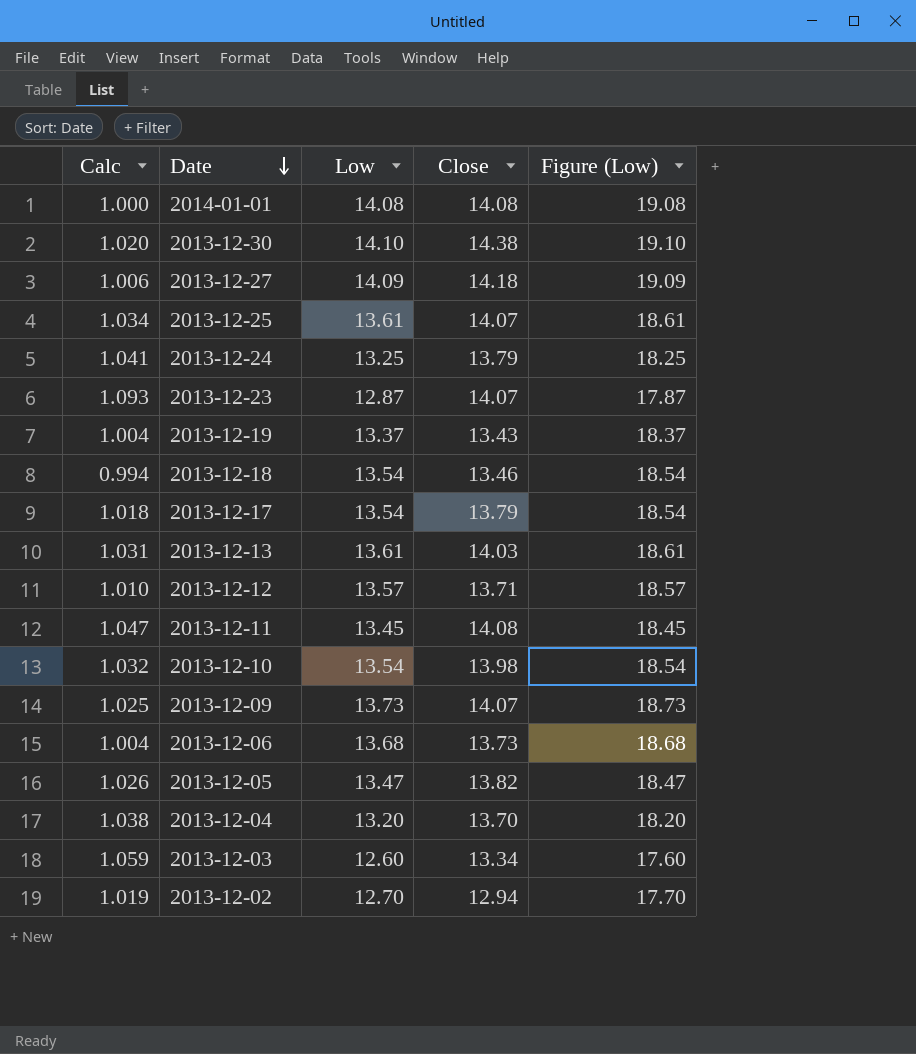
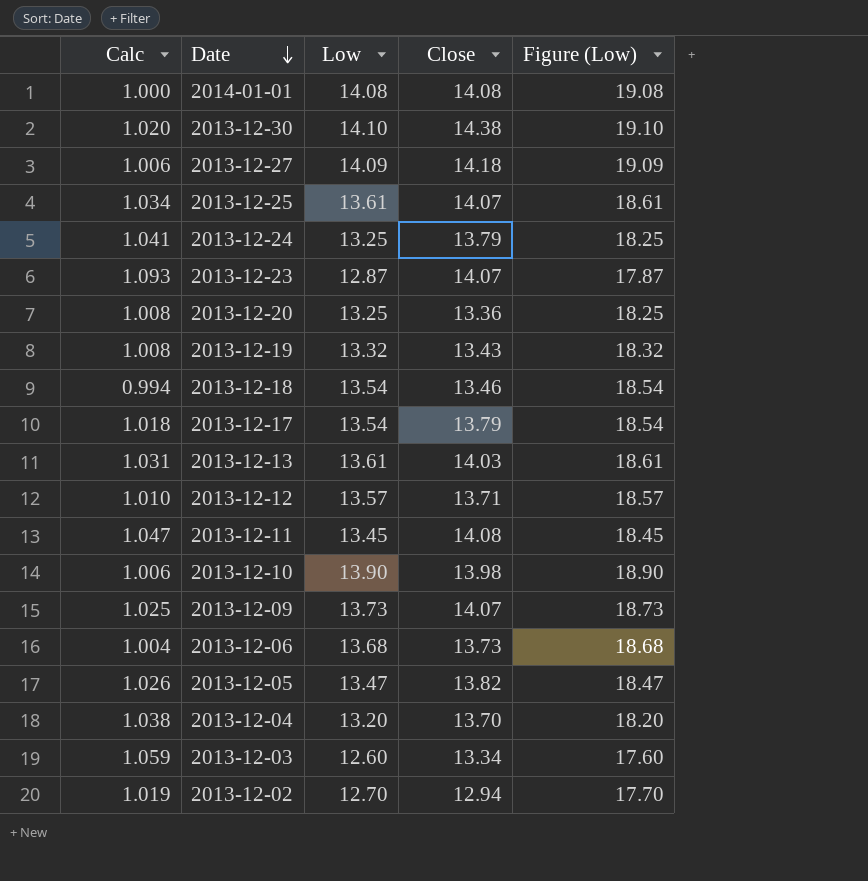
row 2013-12-20: none -> 1.008 | 13.25 | 13.36 | 18.25
2013-12-19 | Calc: 1.004 -> 1.008
2013-12-19 | Low: 13.37 -> 13.32
2013-12-19 | Figure (Low): 18.37 -> 18.32
2013-12-10 | Calc: 1.032 -> 1.006
2013-12-10 | Low: 13.54 -> 13.90
2013-12-10 | Figure (Low): 18.54 -> 18.90

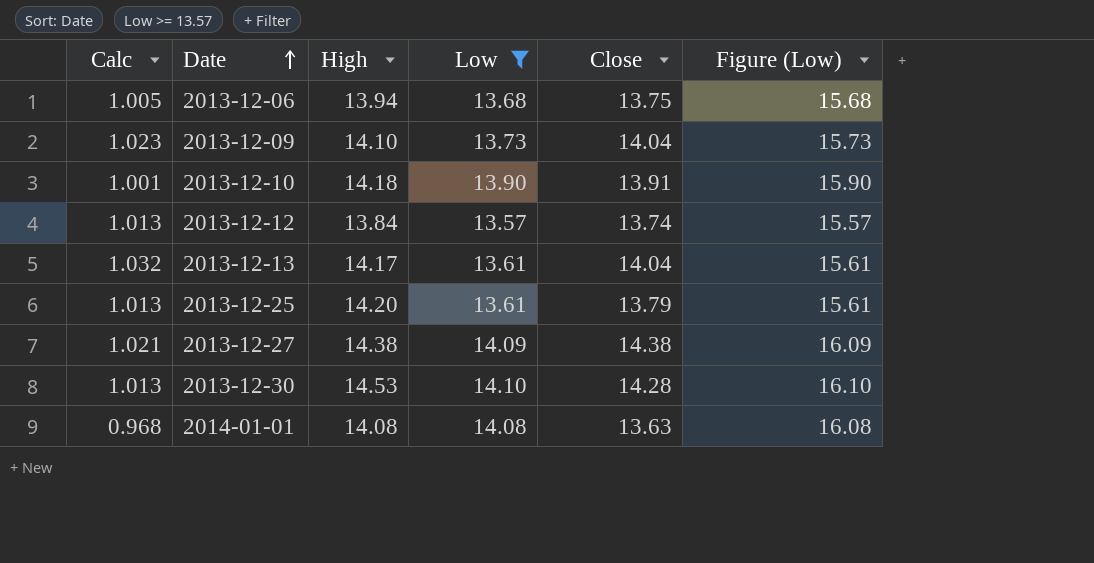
filter: none -> Low >= 13.57
row order: Date descending -> Date ascending
column High | position: none -> 3
column Figure (Low) | formula: [Low] + 5 -> [Low] + 2
2013-12-06 | Calc: 1.004 -> 1.005
2013-12-06 | Close: 13.73 -> 13.75
2013-12-09 | Calc: 1.025 -> 1.023
2013-12-09 | Close: 14.07 -> 14.04
2013-12-10 | Calc: 1.006 -> 1.001
2013-12-10 | Close: 13.98 -> 13.91
2013-12-12 | Calc: 1.010 -> 1.013
2013-12-12 | Close: 13.71 -> 13.74
2013-12-13 | Calc: 1.031 -> 1.032
2013-12-13 | Close: 14.03 -> 14.04
2013-12-25 | Calc: 1.034 -> 1.013
2013-12-25 | Close: 14.07 -> 13.79
2013-12-27 | Calc: 1.006 -> 1.021
2013-12-27 | Close: 14.18 -> 14.38
2013-12-30 | Calc: 1.020 -> 1.013
2013-12-30 | Close: 14.38 -> 14.28
2014-01-01 | Calc: 1.000 -> 0.968
2014-01-01 | Close: 14.08 -> 13.63

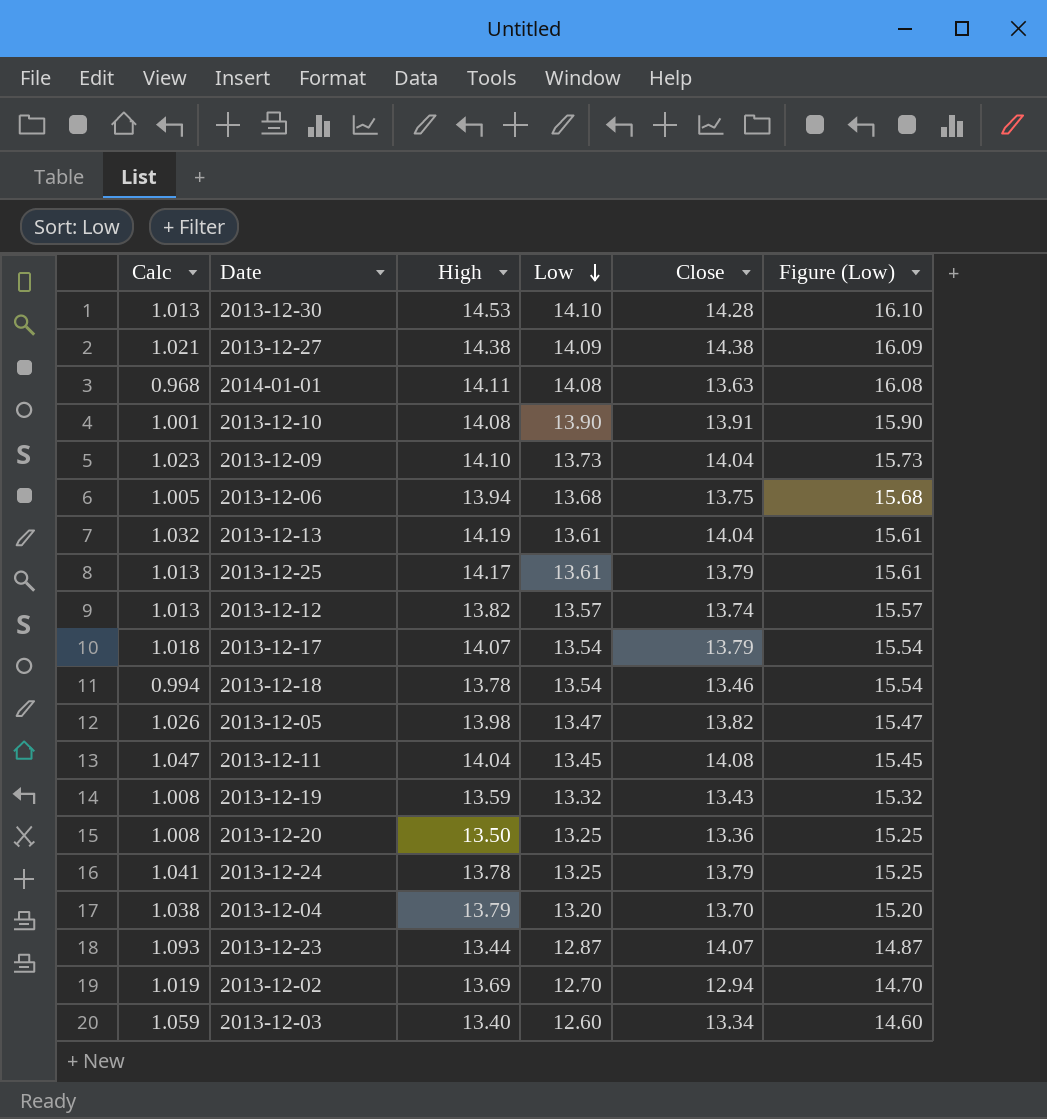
filter: Low >= 13.57 -> none
row order: Date ascending -> Low descending
2014-01-01 | High: 14.08 -> 14.11
2013-12-10 | High: 14.18 -> 14.08
2013-12-13 | High: 14.17 -> 14.19
2013-12-25 | High: 14.20 -> 14.17
2013-12-12 | High: 13.84 -> 13.82

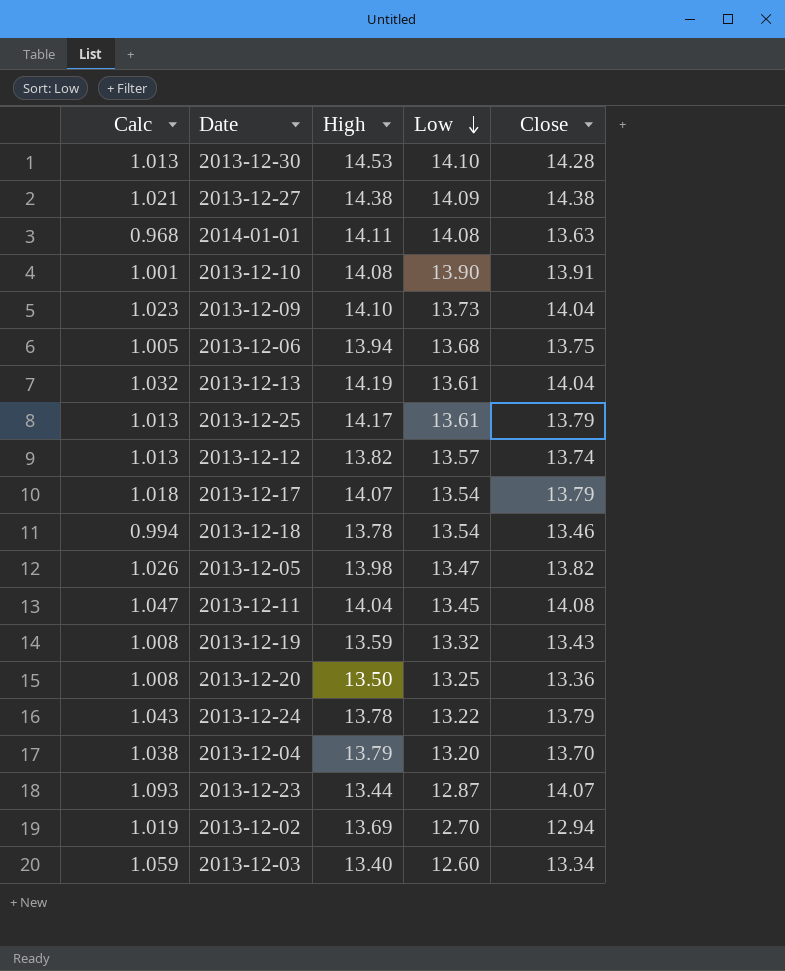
column Figure (Low) | formula: [Low] + 2 -> none
2013-12-24 | Calc: 1.041 -> 1.043
2013-12-24 | Low: 13.25 -> 13.22

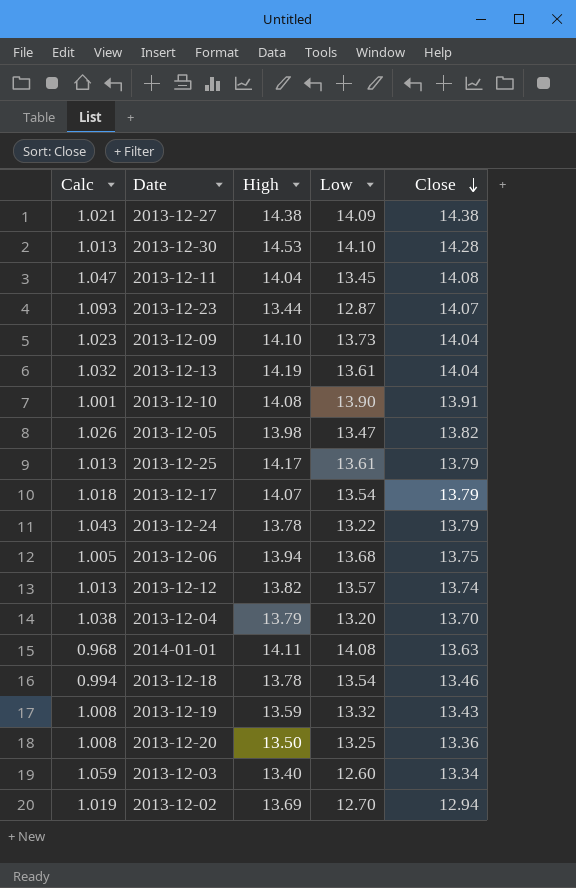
row order: Low descending -> Close descending

